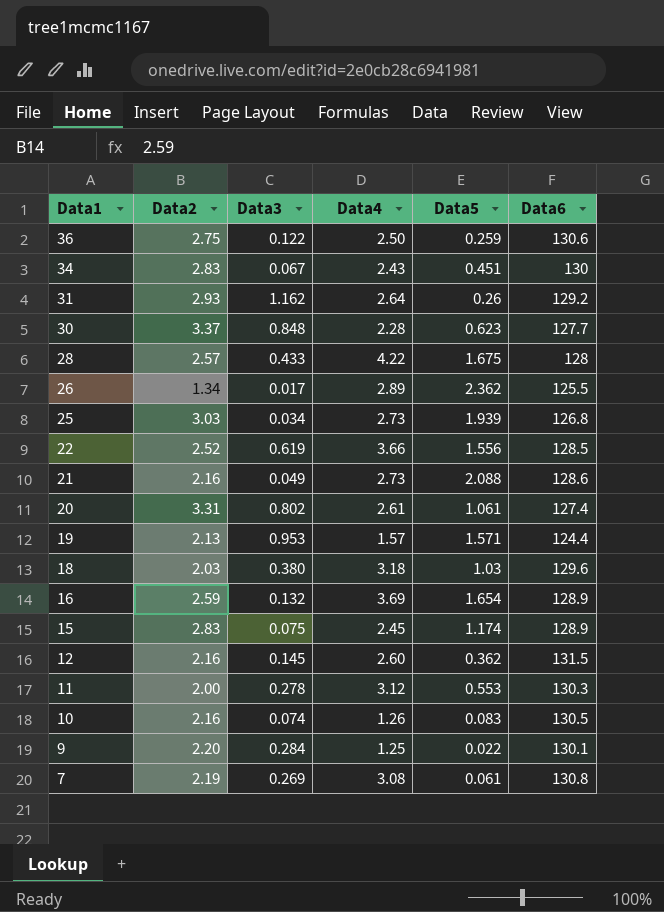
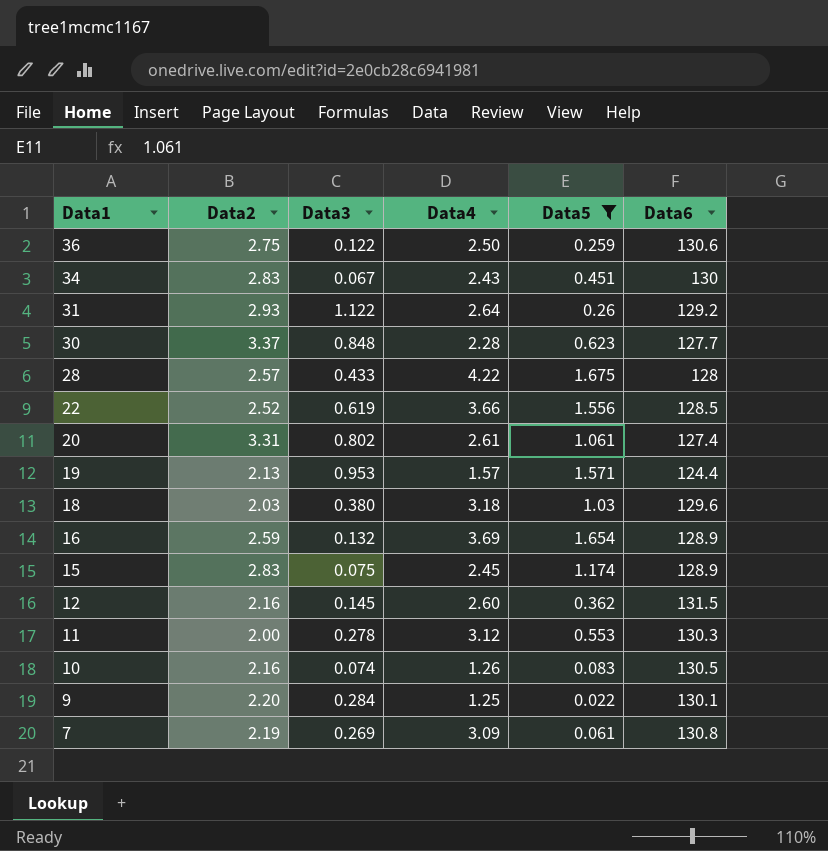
filter: none -> Data5 <= 1.675
31 | Data3: 1.162 -> 1.122
7 | Data4: 3.08 -> 3.09

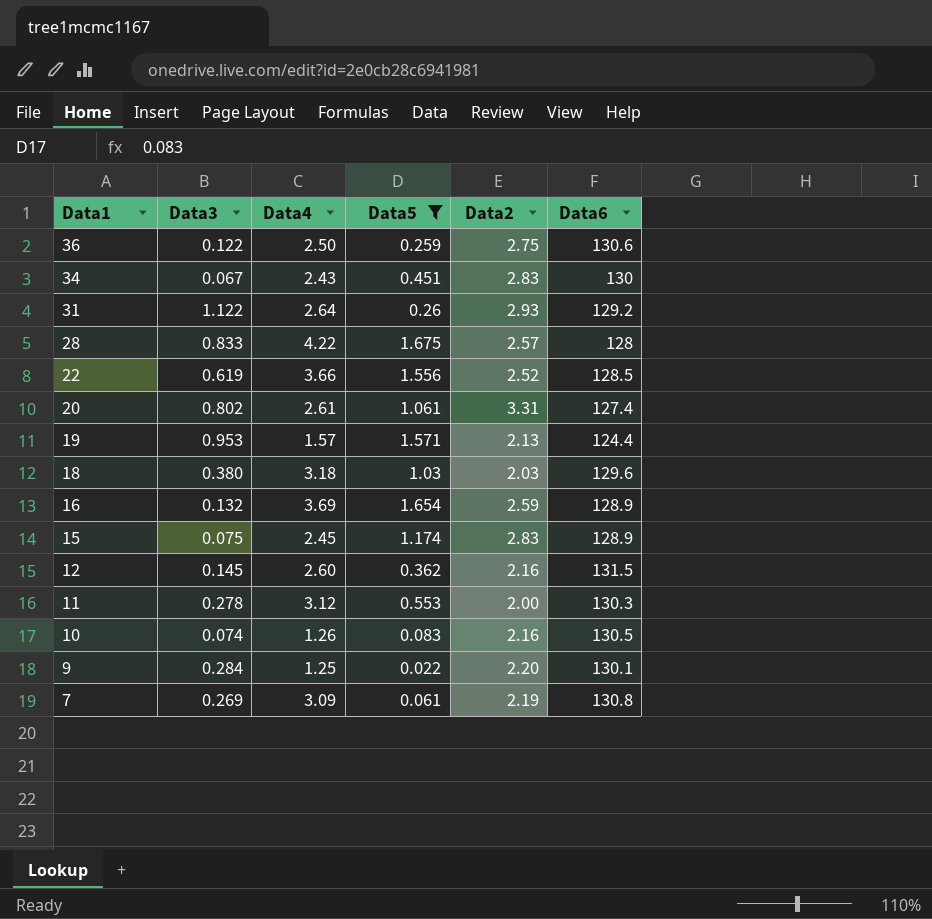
column Data2 | position: 2 -> 5
row 30: 3.37 | 0.848 | 2.28 | 0.623 | 127.7 -> none
28 | Data3: 0.433 -> 0.833

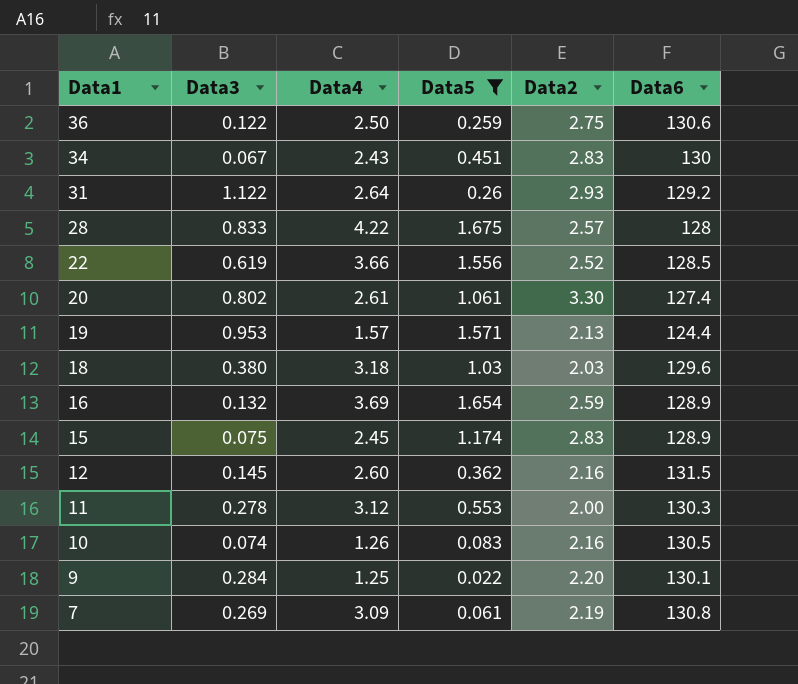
20 | Data2: 3.31 -> 3.30

